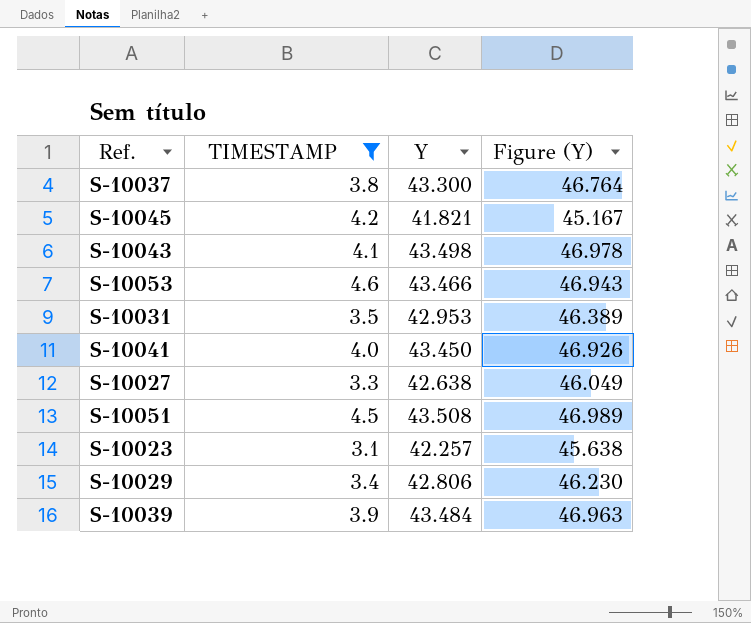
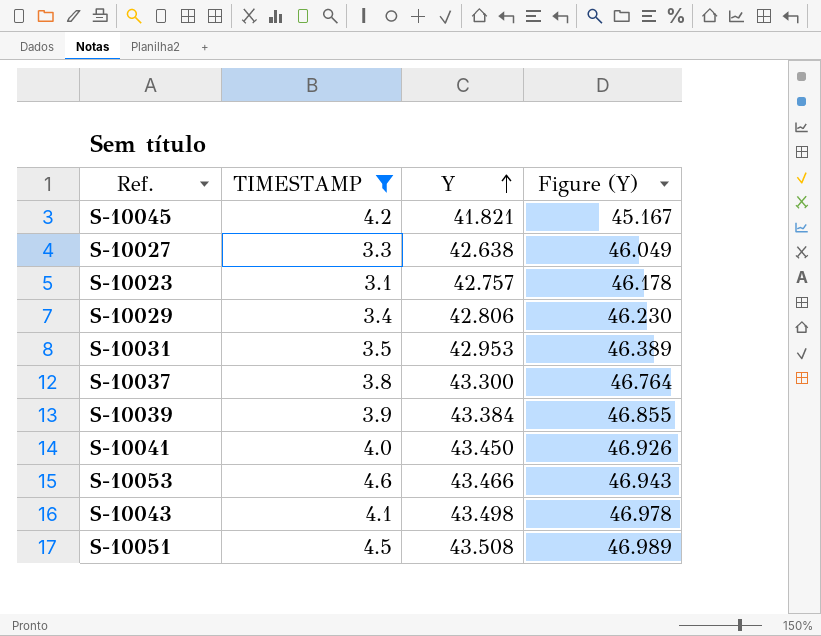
row order: none -> Y ascending
S-10023 | Y: 42.257 -> 42.757
S-10023 | Figure (Y): 45.638 -> 46.178
S-10039 | Y: 43.484 -> 43.384
S-10039 | Figure (Y): 46.963 -> 46.855

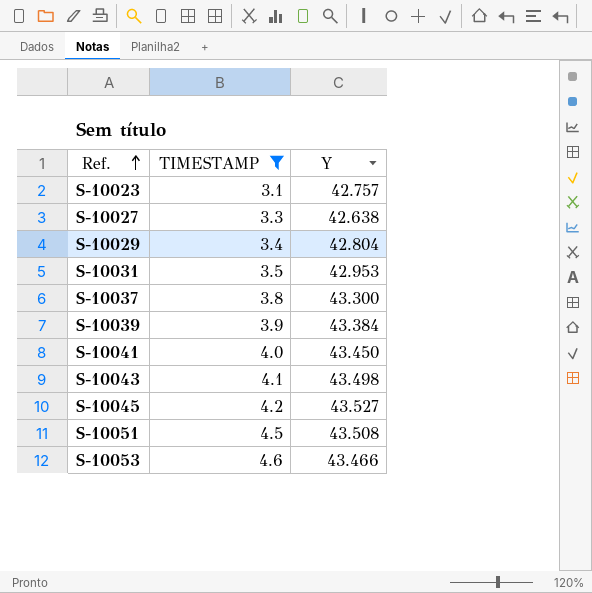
row order: Y ascending -> Ref. ascending
column Figure (Y) | formula: [Y] * 1.08 -> none
S-10029 | Y: 42.806 -> 42.804
S-10045 | Y: 41.821 -> 43.527

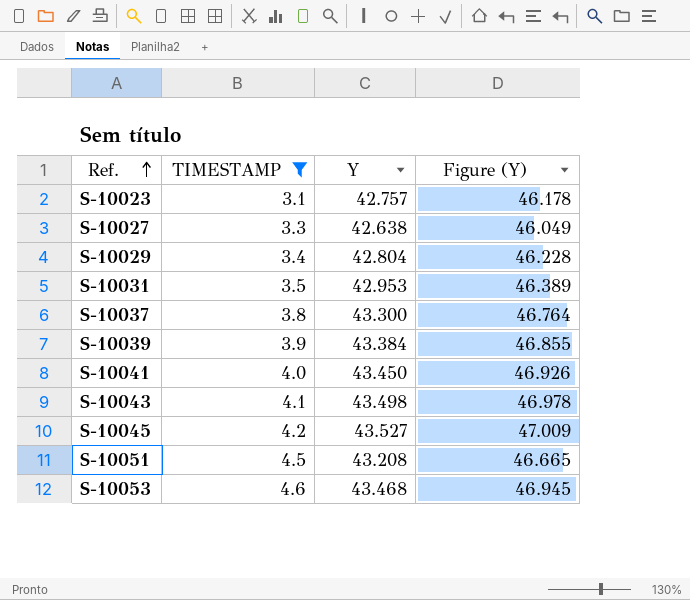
column Figure (Y) | formula: none -> [Y] * 1.08
S-10051 | Y: 43.508 -> 43.208
S-10053 | Y: 43.466 -> 43.468

